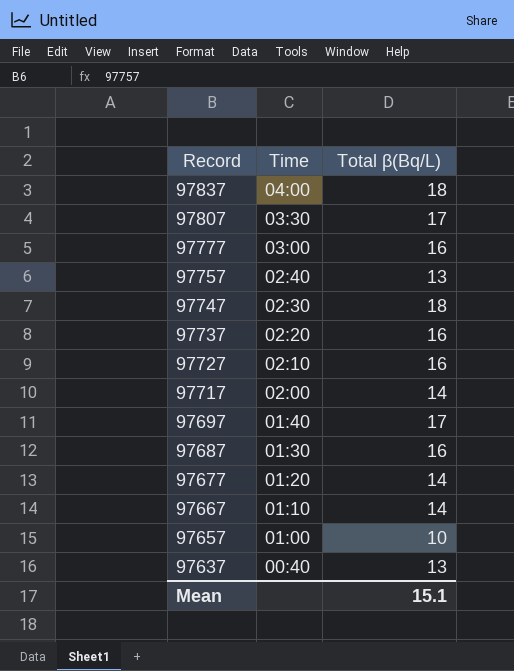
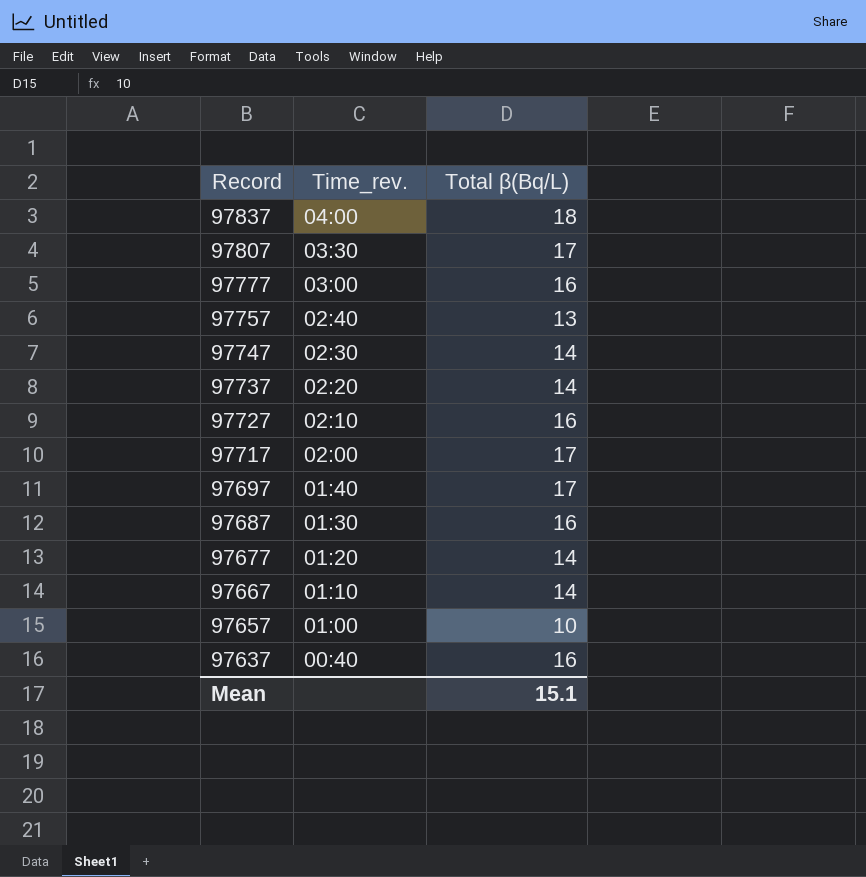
column name: Time -> Time_rev.
97747 | Total β(Bq/L): 18 -> 14
97737 | Total β(Bq/L): 16 -> 14
97717 | Total β(Bq/L): 14 -> 17
97637 | Total β(Bq/L): 13 -> 16

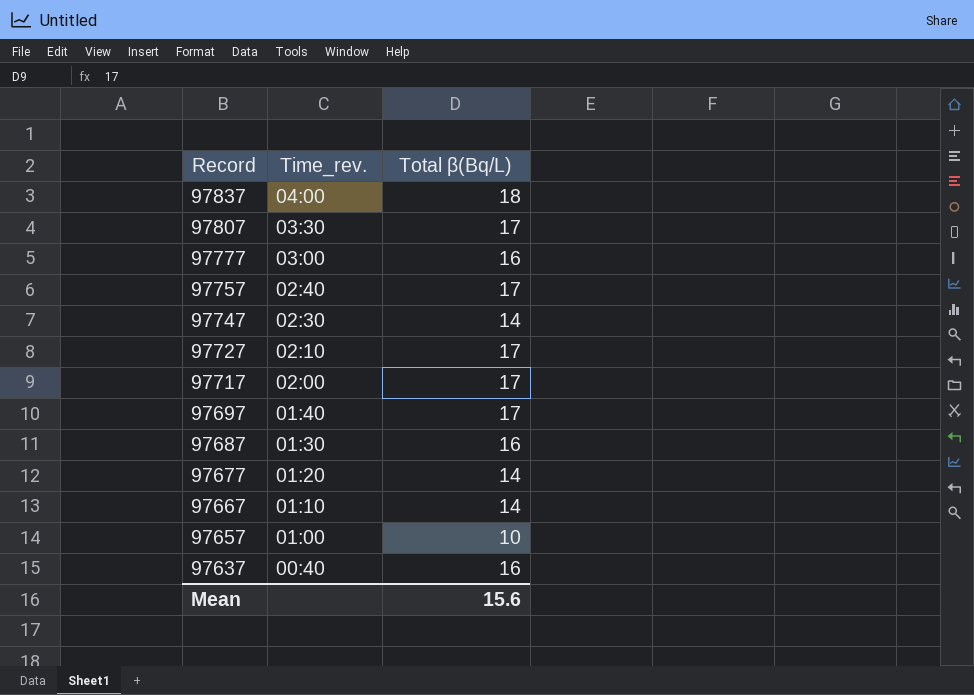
row 97737: 02:20 | 14 -> none
97757 | Total β(Bq/L): 13 -> 17
97727 | Total β(Bq/L): 16 -> 17
Mean | Total β(Bq/L): 15.1 -> 15.6

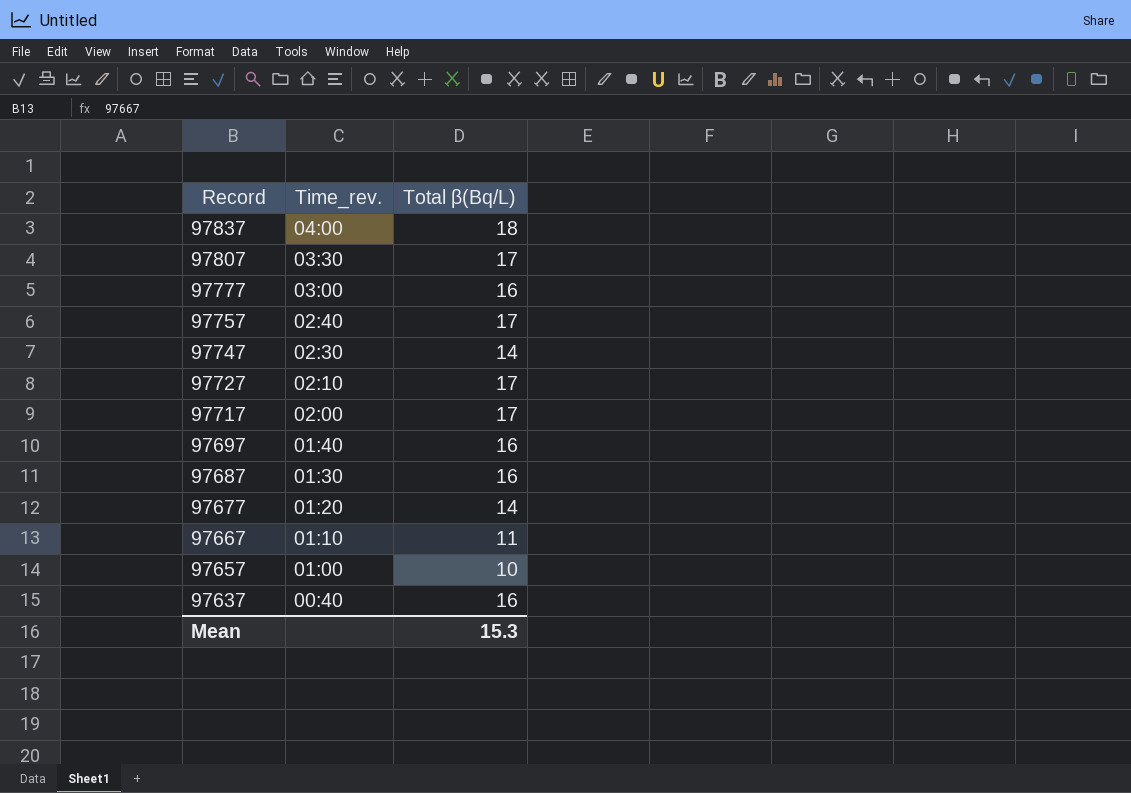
97697 | Total β(Bq/L): 17 -> 16
97667 | Total β(Bq/L): 14 -> 11
Mean | Total β(Bq/L): 15.6 -> 15.3

